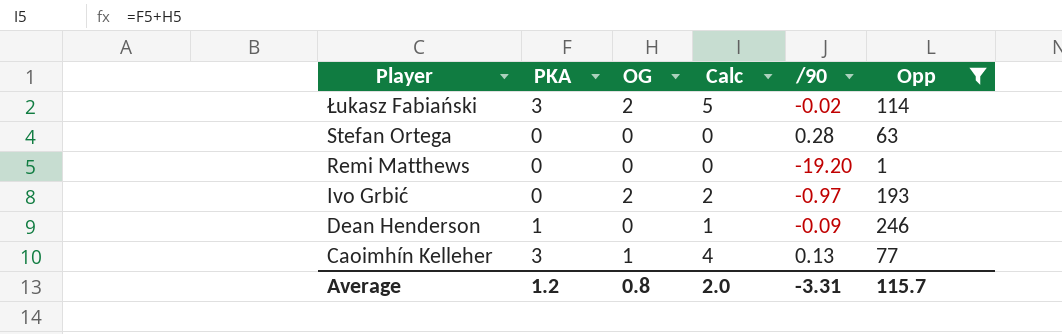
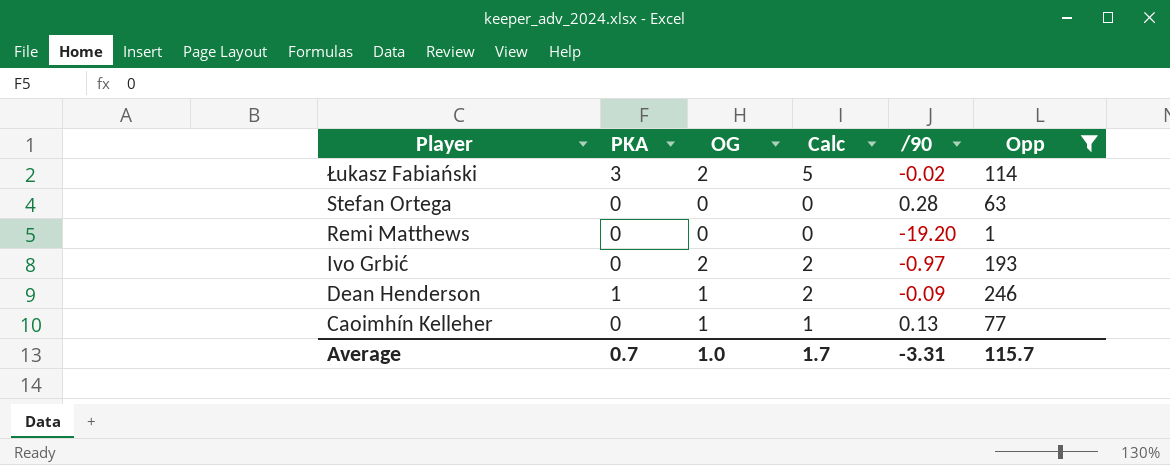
Dean Henderson | OG: 0 -> 1
Dean Henderson | Calc: 1 -> 2
Caoimhín Kelleher | PKA: 3 -> 0
Caoimhín Kelleher | Calc: 4 -> 1
Average | PKA: 1.2 -> 0.7
Average | OG: 0.8 -> 1.0
Average | Calc: 2.0 -> 1.7

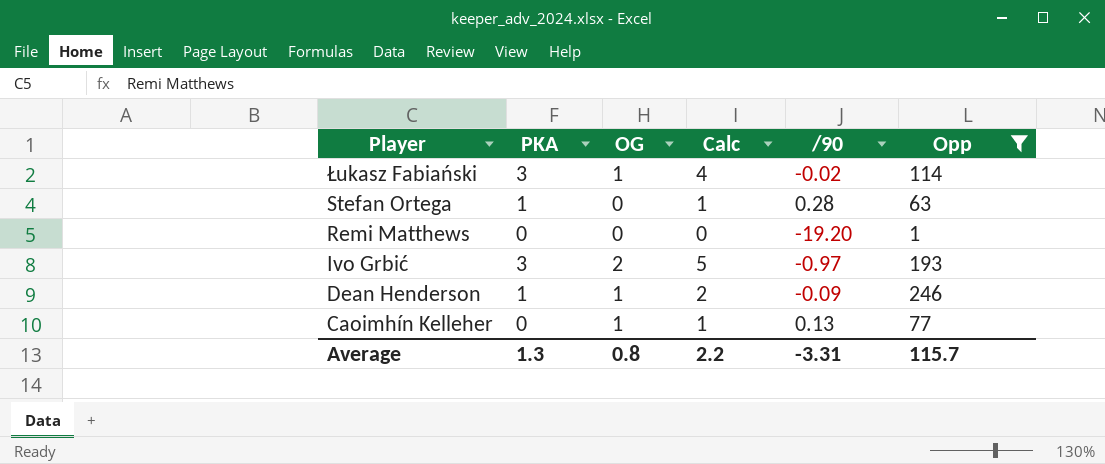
Łukasz Fabiański | OG: 2 -> 1
Łukasz Fabiański | Calc: 5 -> 4
Stefan Ortega | PKA: 0 -> 1
Stefan Ortega | Calc: 0 -> 1
Ivo Grbić | PKA: 0 -> 3
Ivo Grbić | Calc: 2 -> 5
Average | PKA: 0.7 -> 1.3
Average | OG: 1.0 -> 0.8
Average | Calc: 1.7 -> 2.2

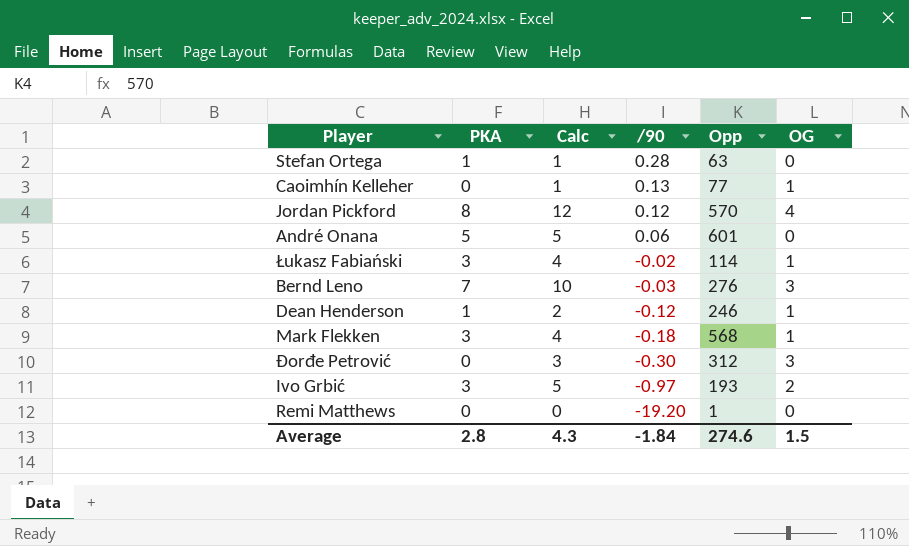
filter: Opp <= 246 -> none
row order: Player descending -> /90 descending
column OG | position: 3 -> 6
Dean Henderson | /90: -0.09 -> -0.12
Average | PKA: 1.3 -> 2.8
Average | Calc: 2.2 -> 4.3
Average | /90: -3.31 -> -1.84
Average | Opp: 115.7 -> 274.6
Average | OG: 0.8 -> 1.5

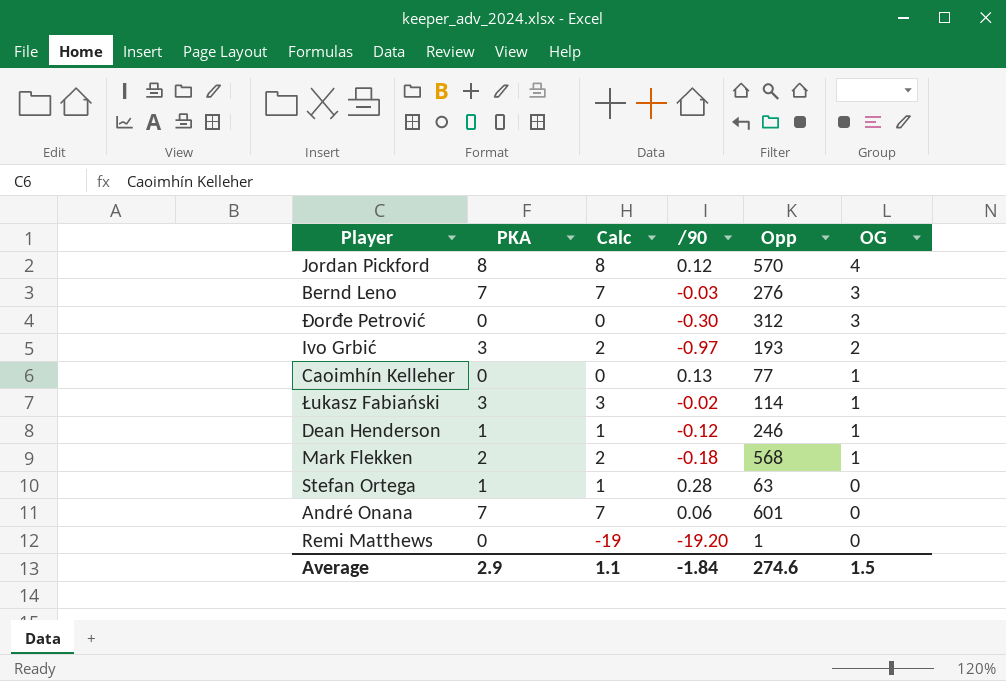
row order: /90 descending -> OG descending
column Calc | formula: [PKA] + [OG] -> [PKA] + [/90]
Mark Flekken | PKA: 3 -> 2
André Onana | PKA: 5 -> 7
Average | PKA: 2.8 -> 2.9
Average | Calc: 4.3 -> 1.1

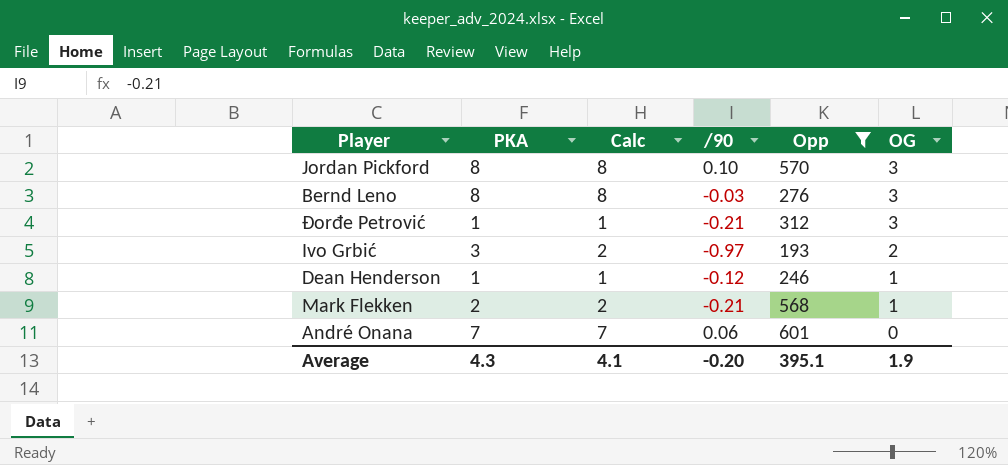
filter: none -> Opp >= 193
Jordan Pickford | /90: 0.12 -> 0.10
Jordan Pickford | OG: 4 -> 3
Bernd Leno | PKA: 7 -> 8
Bernd Leno | Calc: 7 -> 8
Đorđe Petrović | PKA: 0 -> 1
Đorđe Petrović | Calc: 0 -> 1
Đorđe Petrović | /90: -0.30 -> -0.21
Mark Flekken | /90: -0.18 -> -0.21
Average | PKA: 2.9 -> 4.3
Average | Calc: 1.1 -> 4.1
Average | /90: -1.84 -> -0.20
Average | Opp: 274.6 -> 395.1
Average | OG: 1.5 -> 1.9

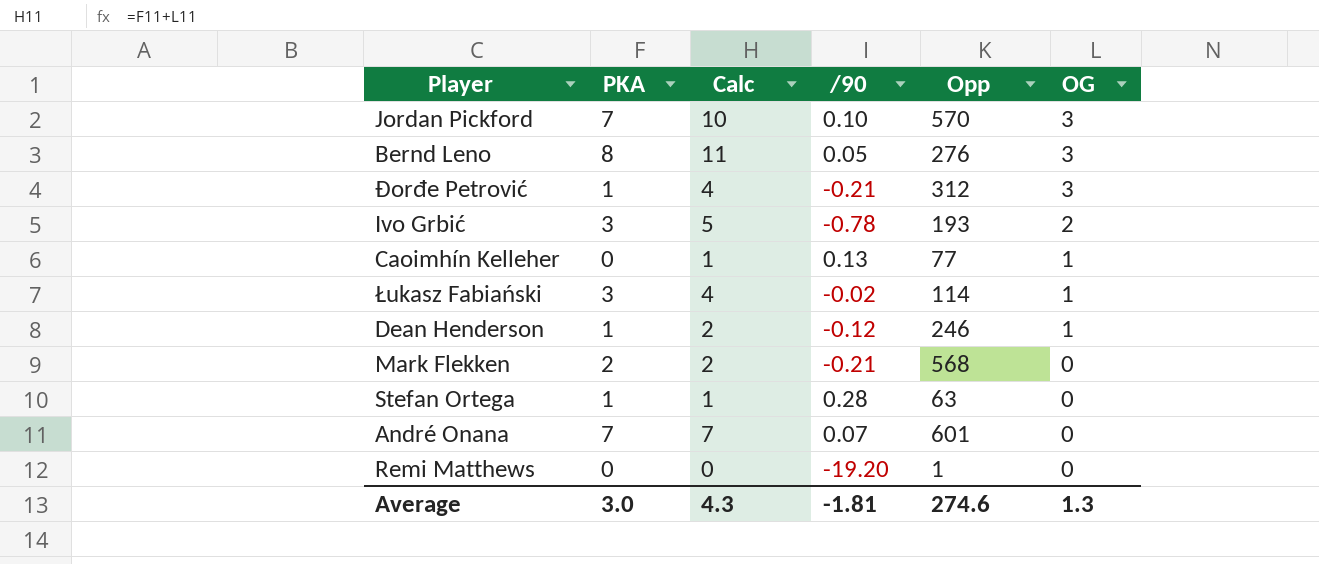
filter: Opp >= 193 -> none
column Calc | formula: [PKA] + [/90] -> [PKA] + [OG]
Jordan Pickford | PKA: 8 -> 7
Bernd Leno | /90: -0.03 -> 0.05
Ivo Grbić | /90: -0.97 -> -0.78
Mark Flekken | OG: 1 -> 0
André Onana | /90: 0.06 -> 0.07
Average | PKA: 4.3 -> 3.0
Average | Calc: 4.1 -> 4.3
Average | /90: -0.20 -> -1.81
Average | Opp: 395.1 -> 274.6
Average | OG: 1.9 -> 1.3

